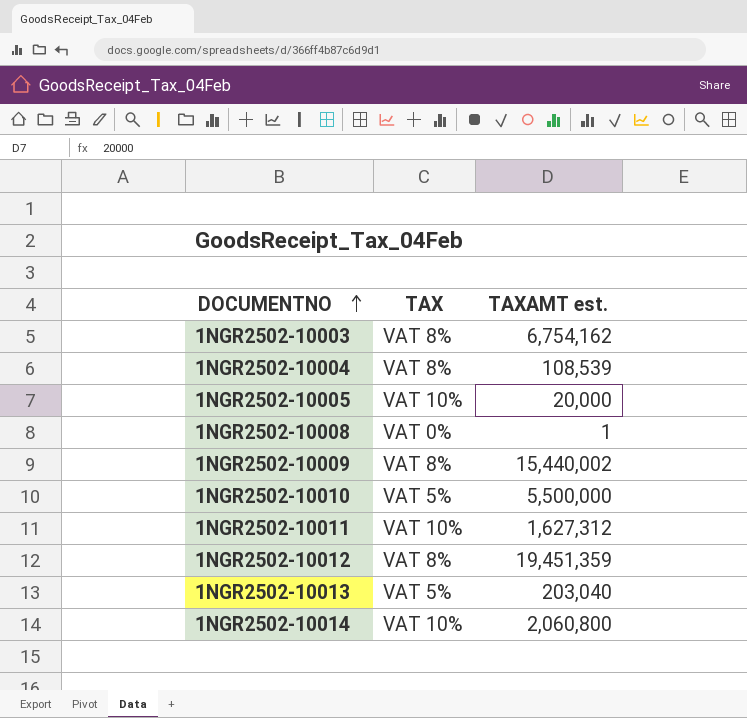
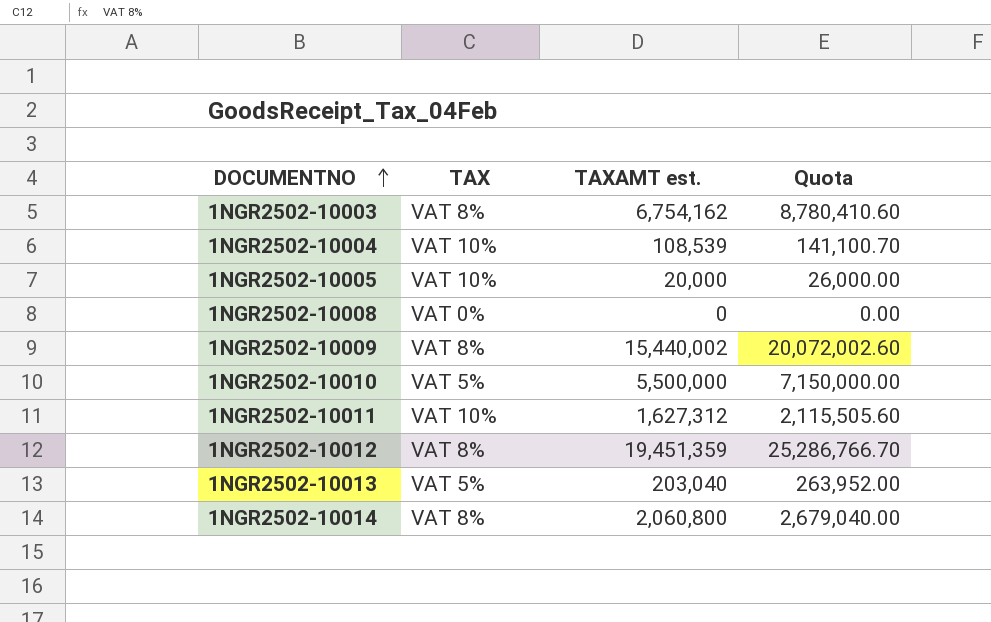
column Quota | formula: none -> [TAXAMT est.] * 1.3
1NGR2502-10004 | TAX: VAT 8% -> VAT 10%
1NGR2502-10008 | TAXAMT est.: 1 -> 0
1NGR2502-10014 | TAX: VAT 10% -> VAT 8%

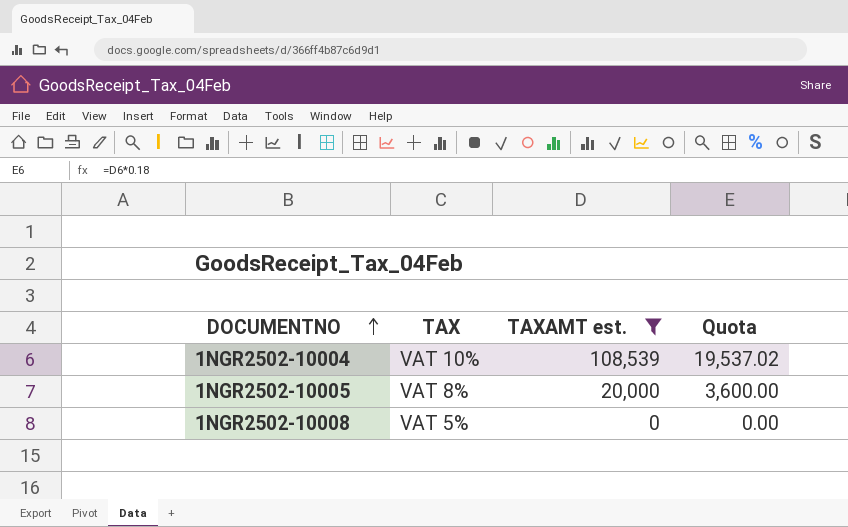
filter: none -> TAXAMT est. <= 108,539
column Quota | formula: [TAXAMT est.] * 1.3 -> [TAXAMT est.] * 0.18
1NGR2502-10005 | TAX: VAT 10% -> VAT 8%
1NGR2502-10008 | TAX: VAT 0% -> VAT 5%

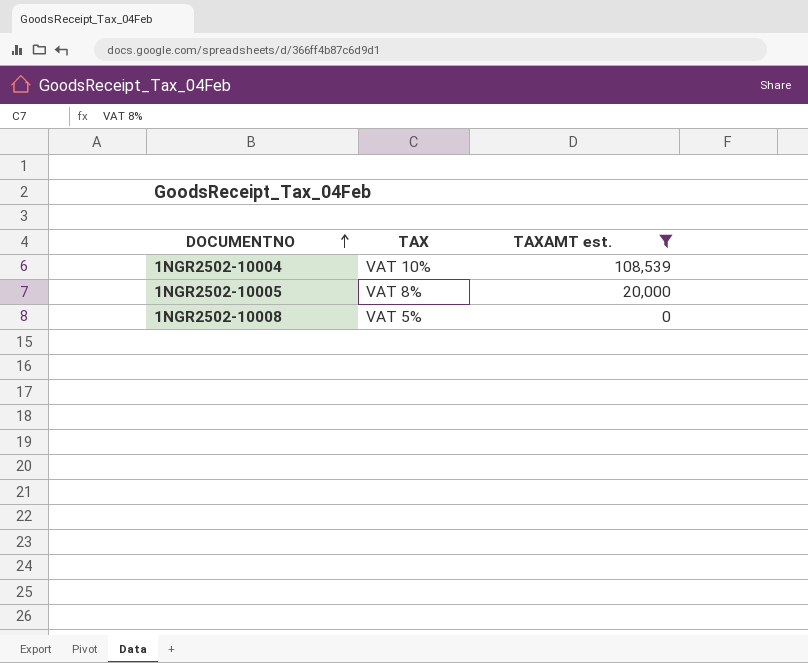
column Quota | formula: [TAXAMT est.] * 0.18 -> none

